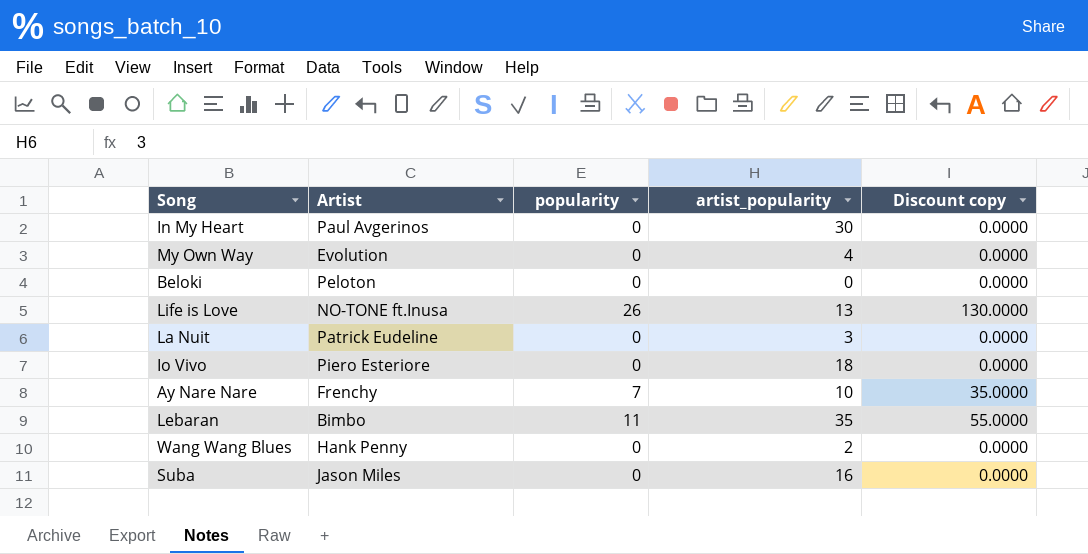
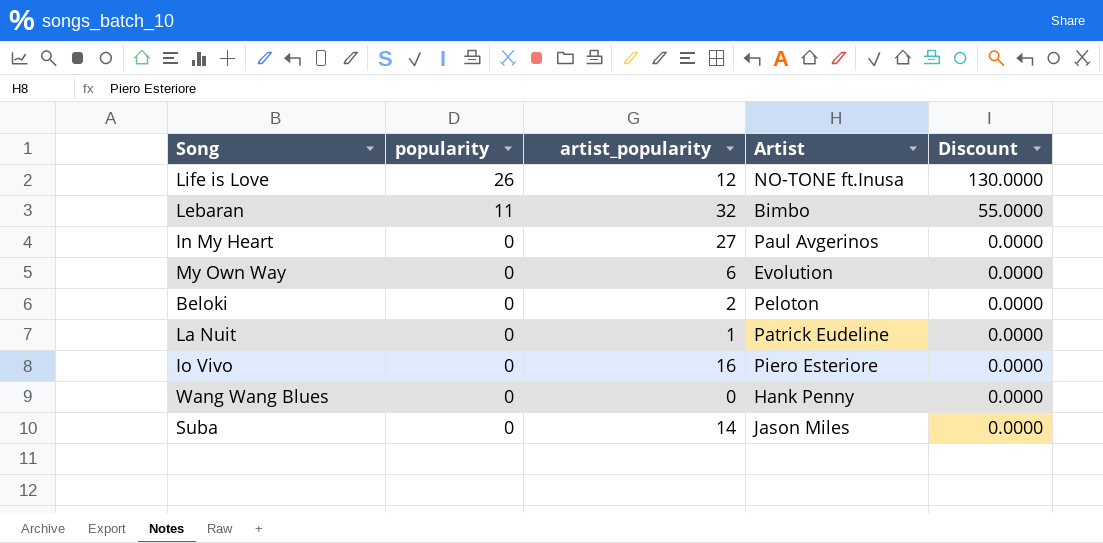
row order: none -> popularity descending
column Artist | position: 2 -> 4
column name: Discount copy -> Discount
row Ay Nare Nare: Frenchy | 7 | 10 | 35.0000 -> none
Life is Love | artist_popularity: 13 -> 12
Lebaran | artist_popularity: 35 -> 32
In My Heart | artist_popularity: 30 -> 27
My Own Way | artist_popularity: 4 -> 6
Beloki | artist_popularity: 0 -> 2
La Nuit | artist_popularity: 3 -> 1
Io Vivo | artist_popularity: 18 -> 16
Wang Wang Blues | artist_popularity: 2 -> 0
Suba | artist_popularity: 16 -> 14

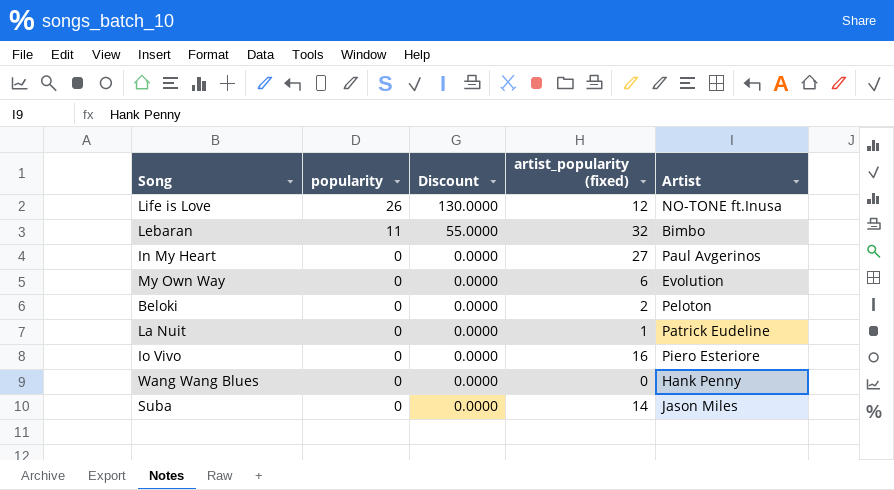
column Discount | position: 5 -> 3
column name: artist_popularity -> artist_popularity (fixed)

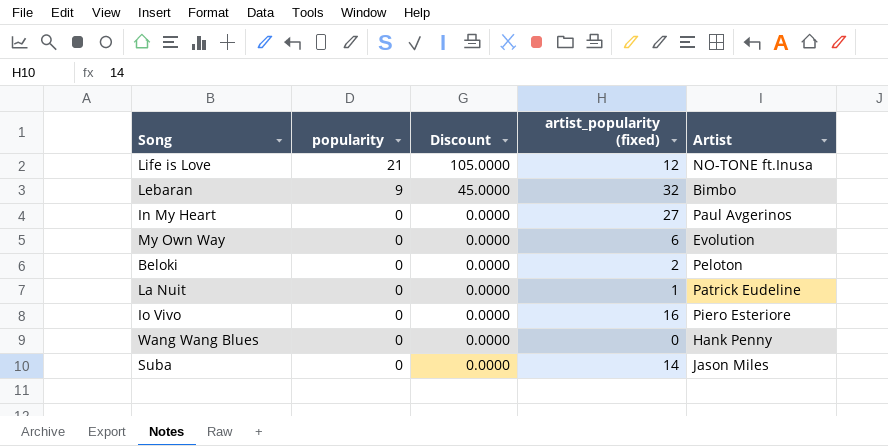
Life is Love | popularity: 26 -> 21
Life is Love | Discount: 130.0000 -> 105.0000
Lebaran | popularity: 11 -> 9
Lebaran | Discount: 55.0000 -> 45.0000

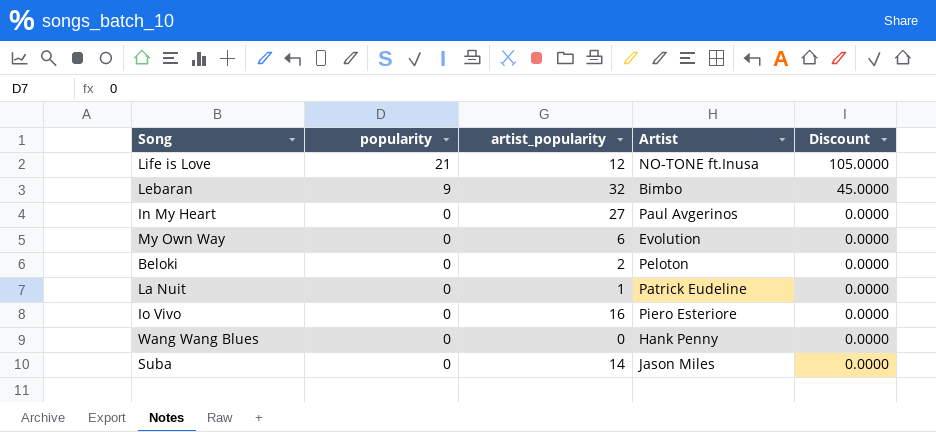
column name: artist_popularity (fixed) -> artist_popularity
column Discount | position: 3 -> 5

